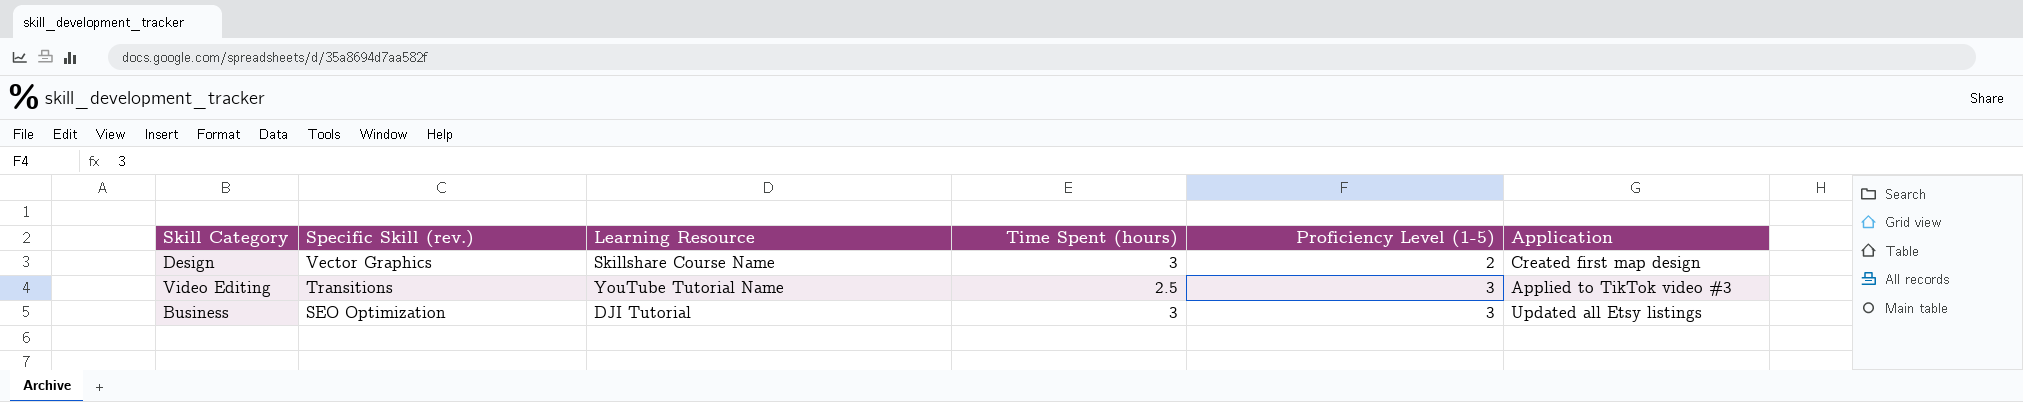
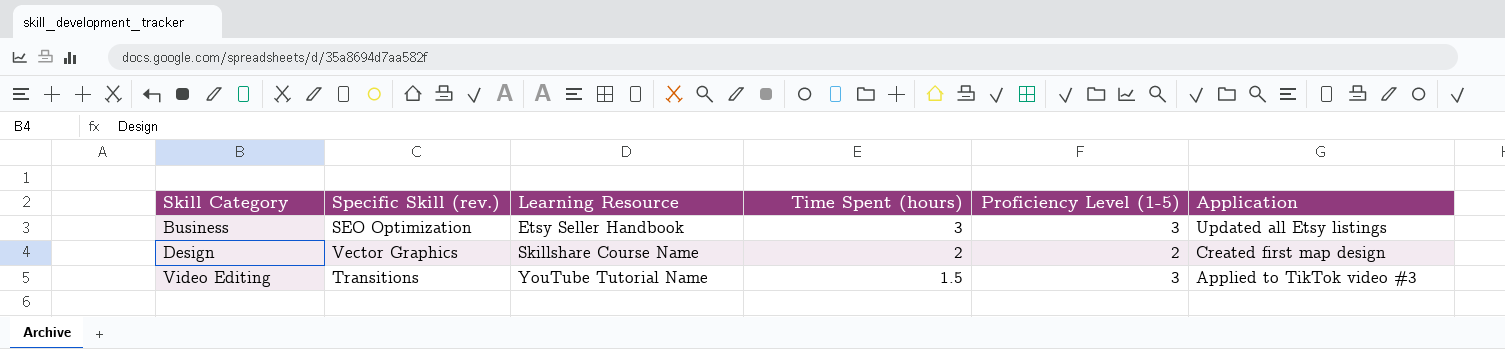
row order: Specific Skill (rev.) descending -> Skill Category ascending
Business | Learning Resource: DJI Tutorial -> Etsy Seller Handbook
Design | Time Spent (hours): 3 -> 2
Video Editing | Time Spent (hours): 2.5 -> 1.5

